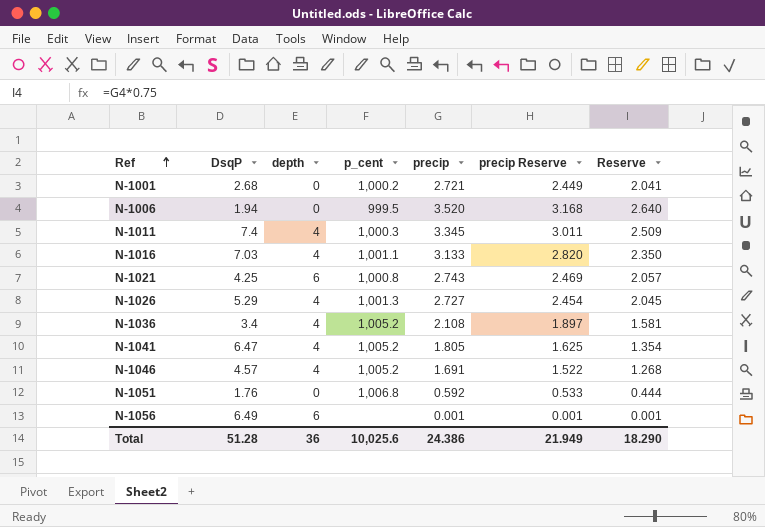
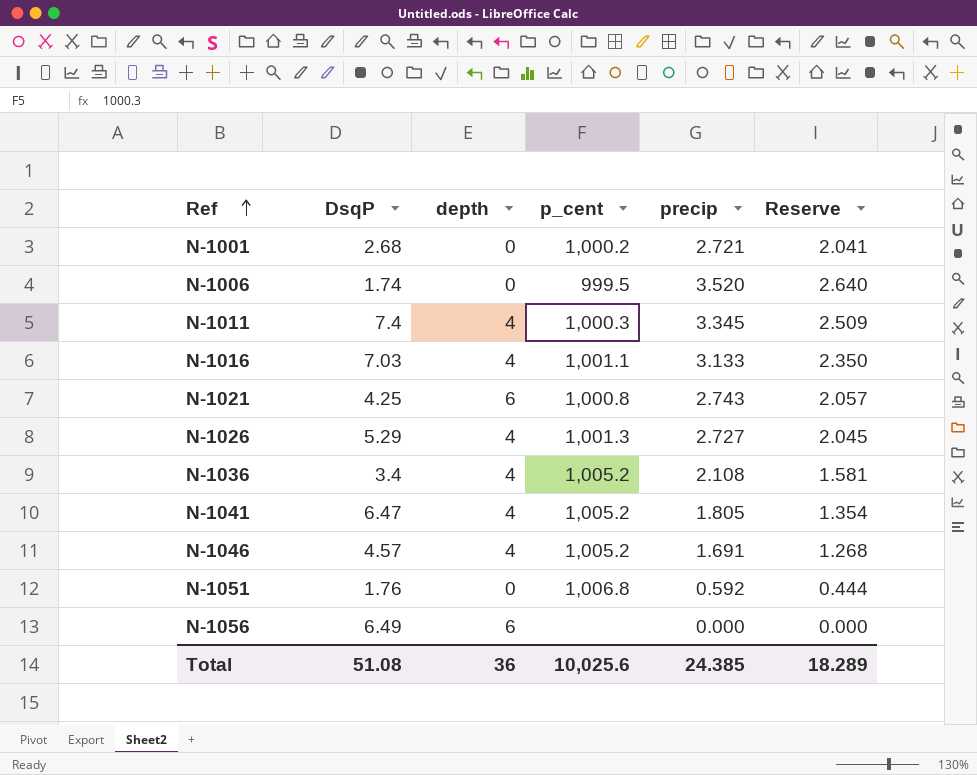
column precip Reserve | formula: [precip] * 0.9 -> none
N-1006 | DsqP: 1.94 -> 1.74
N-1056 | precip: 0.001 -> 0.000
N-1056 | Reserve: 0.001 -> 0.000
Total | DsqP: 51.28 -> 51.08
Total | precip: 24.386 -> 24.385
Total | Reserve: 18.290 -> 18.289

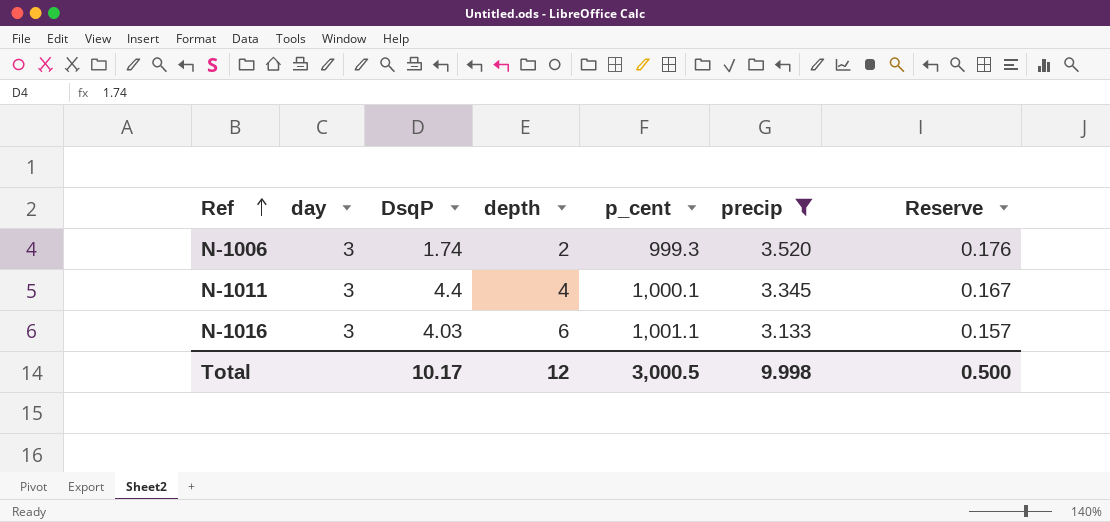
filter: none -> precip >= 3.133
column day | position: none -> 2
column Reserve | formula: [precip] * 0.75 -> [precip] * 0.05
N-1006 | depth: 0 -> 2
N-1006 | p_cent: 999.5 -> 999.3
N-1011 | DsqP: 7.4 -> 4.4
N-1011 | p_cent: 1,000.3 -> 1,000.1
N-1016 | DsqP: 7.03 -> 4.03
N-1016 | depth: 4 -> 6
Total | DsqP: 51.08 -> 10.17
Total | depth: 36 -> 12
Total | p_cent: 10,025.6 -> 3,000.5
Total | precip: 24.385 -> 9.998
Total | Reserve: 18.289 -> 0.500

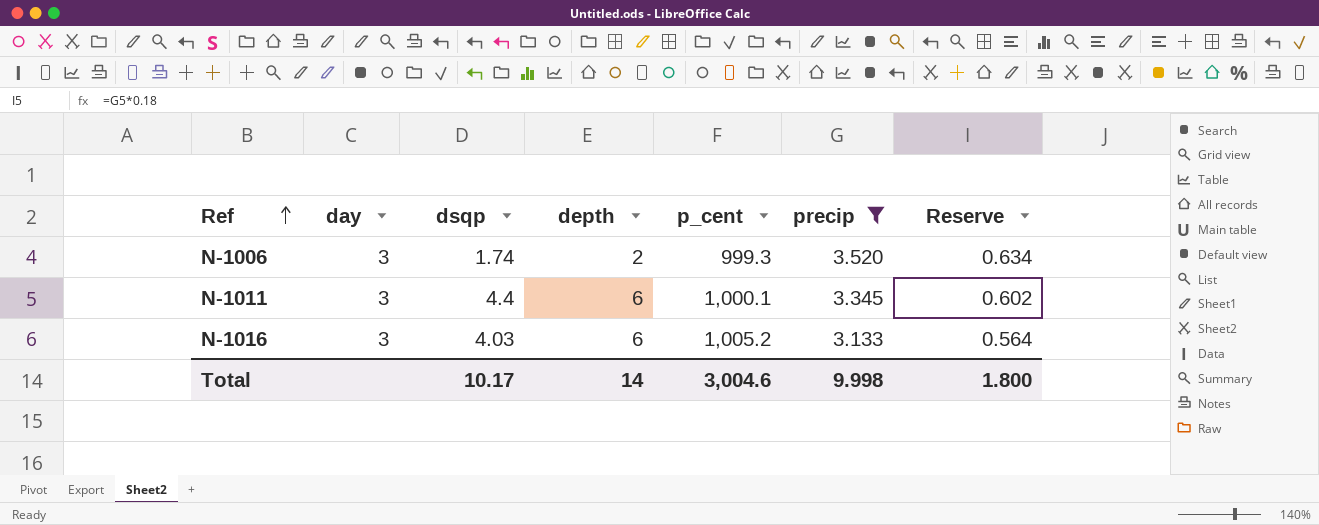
column name: DsqP -> dsqp
column Reserve | formula: [precip] * 0.05 -> [precip] * 0.18
N-1011 | depth: 4 -> 6
N-1016 | p_cent: 1,001.1 -> 1,005.2
Total | depth: 12 -> 14
Total | p_cent: 3,000.5 -> 3,004.6
Total | Reserve: 0.500 -> 1.800

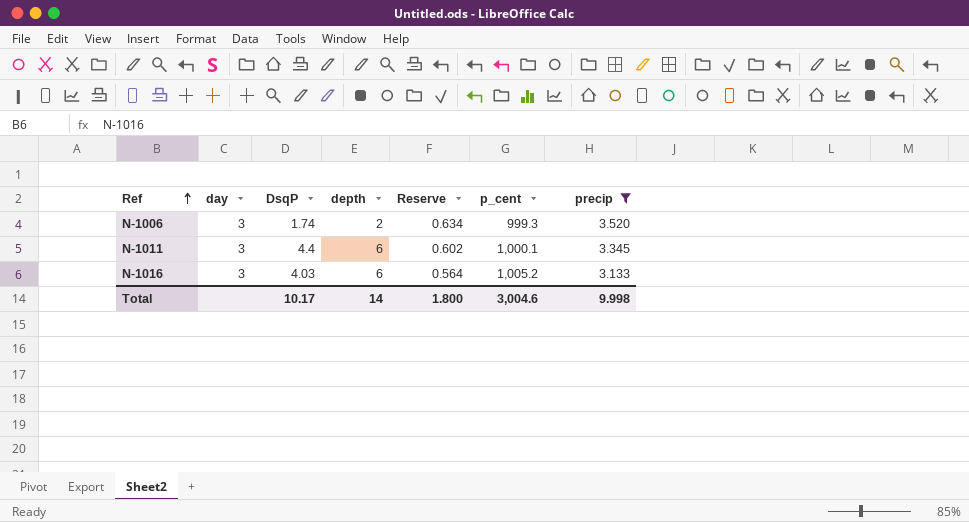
column name: dsqp -> DsqP
column Reserve | position: 7 -> 5

